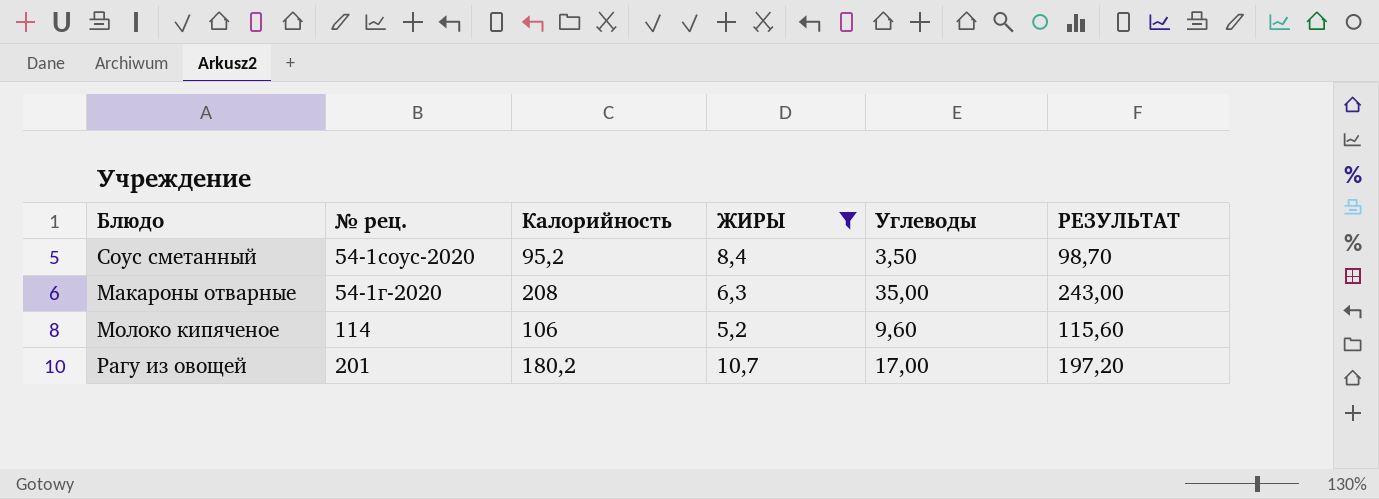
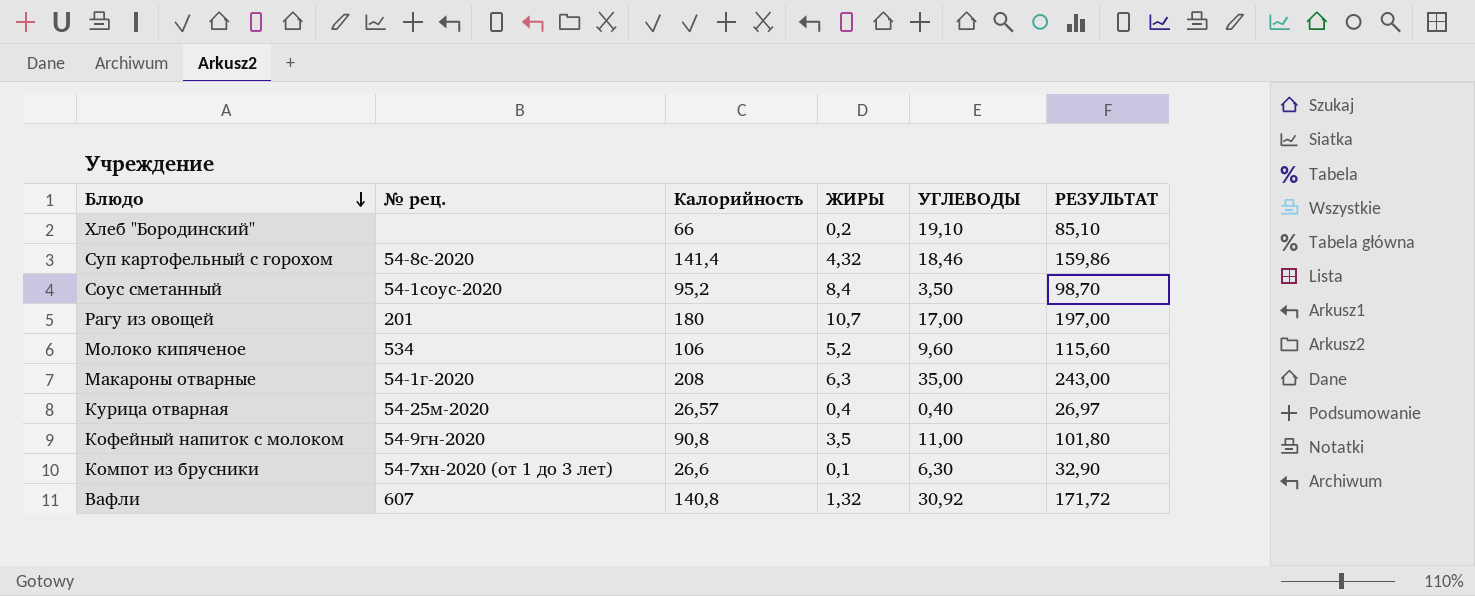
filter: ЖИРЫ >= 5,2 -> none
row order: none -> Блюдо descending
column name: Углеводы -> УГЛЕВОДЫ
Рагу из овощей | Калорийность: 180,2 -> 180
Рагу из овощей | РЕЗУЛЬТАТ: 197,20 -> 197,00
Молоко кипяченое | № рец.: 114 -> 534

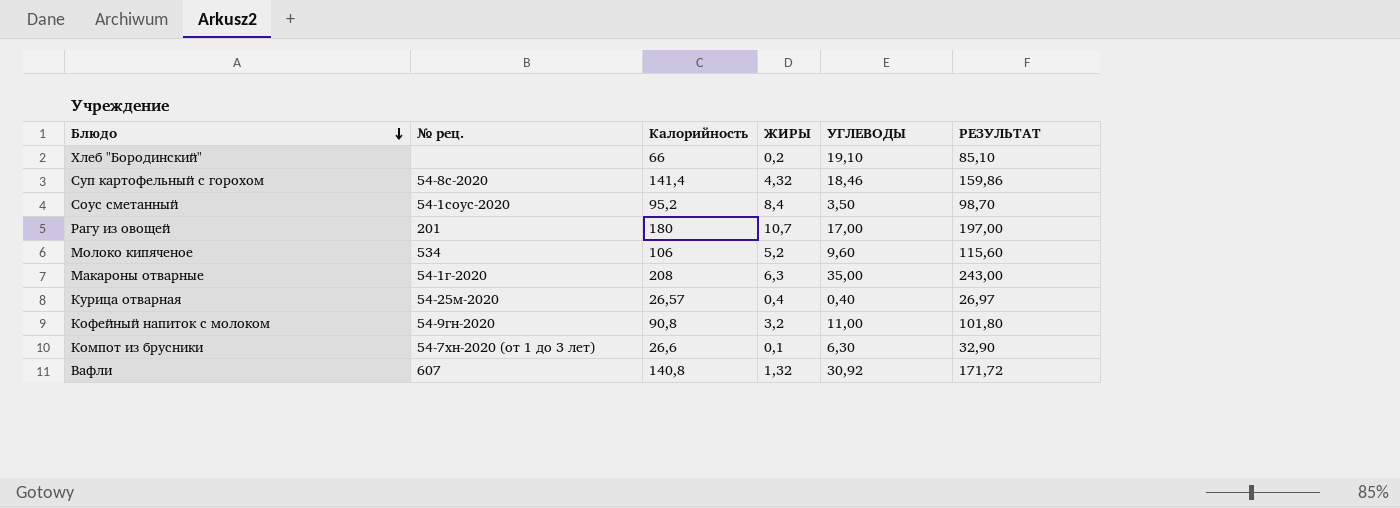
Кофейный напиток с молоком | ЖИРЫ: 3,5 -> 3,2

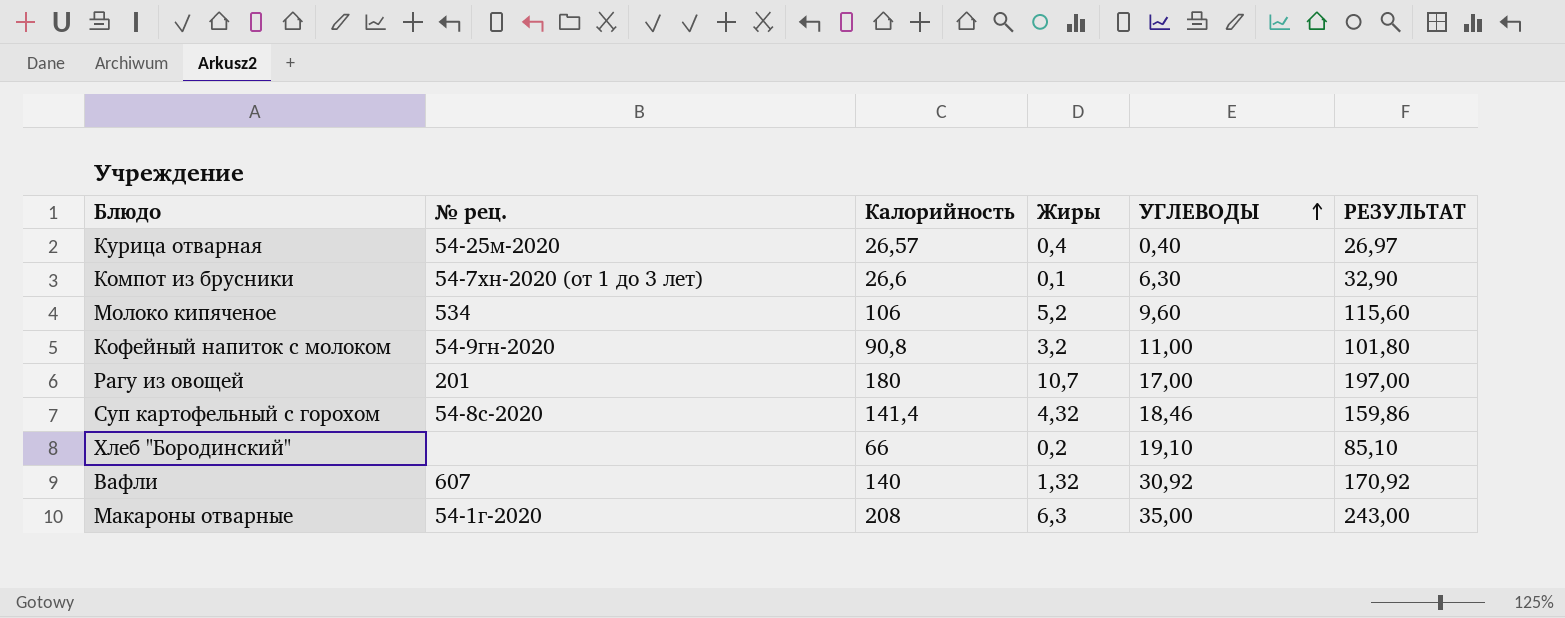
row order: Блюдо descending -> УГЛЕВОДЫ ascending
column name: ЖИРЫ -> Жиры
row Соус сметанный: 54-1соус-2020 | 95,2 | 8,4 | 3,50 | 98,70 -> none
Вафли | Калорийность: 140,8 -> 140
Вафли | РЕЗУЛЬТАТ: 171,72 -> 170,92

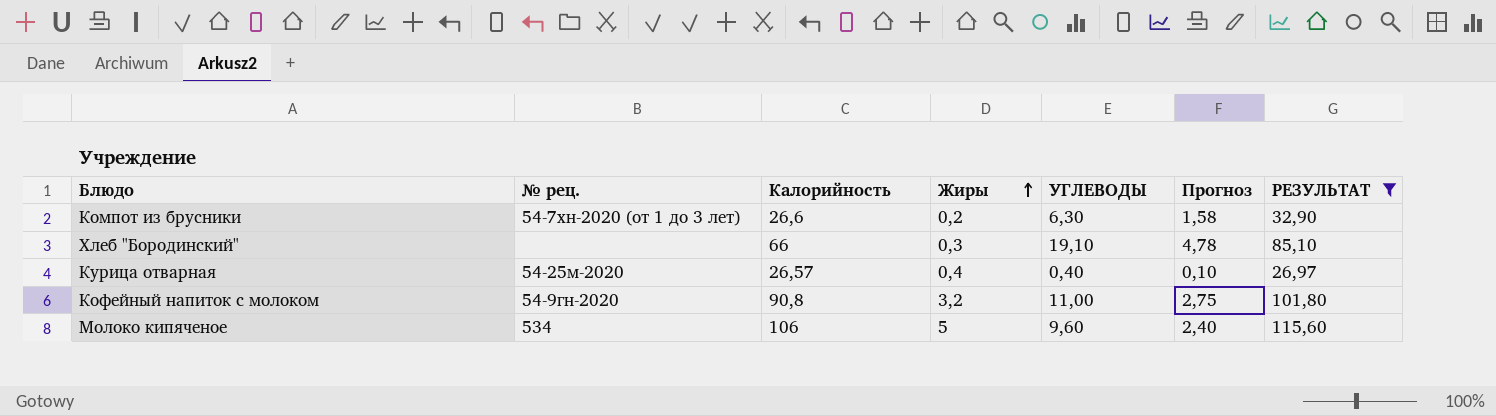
filter: none -> РЕЗУЛЬТАТ <= 115,60
row order: УГЛЕВОДЫ ascending -> Жиры ascending
column Прогноз | formula: none -> [УГЛЕВОДЫ] * 0,25
Компот из брусники | Жиры: 0,1 -> 0,2
Хлеб "Бородинский" | Жиры: 0,2 -> 0,3
Молоко кипяченое | Жиры: 5,2 -> 5

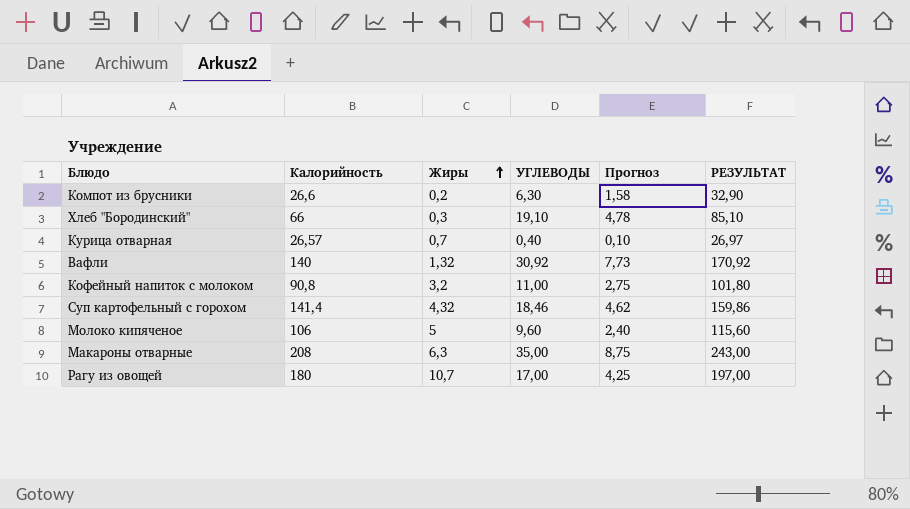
filter: РЕЗУЛЬТАТ <= 115,60 -> none
column № рец. | position: 2 -> none
Курица отварная | Жиры: 0,4 -> 0,7

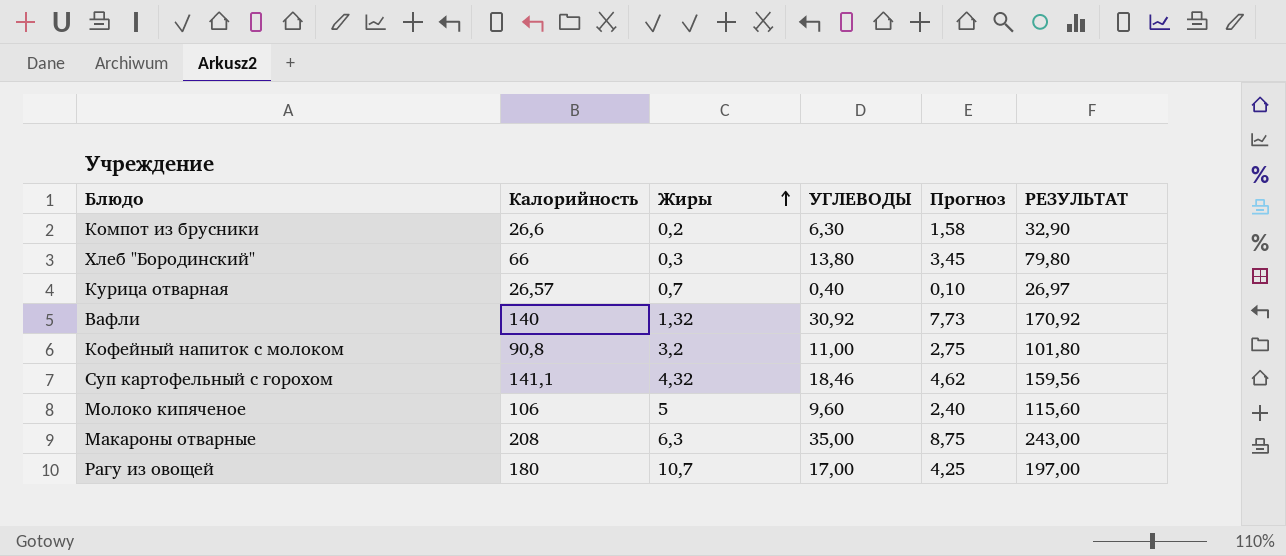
Хлеб "Бородинский" | УГЛЕВОДЫ: 19,10 -> 13,80
Хлеб "Бородинский" | Прогноз: 4,78 -> 3,45
Хлеб "Бородинский" | РЕЗУЛЬТАТ: 85,10 -> 79,80
Суп картофельный с горохом | Калорийность: 141,4 -> 141,1
Суп картофельный с горохом | РЕЗУЛЬТАТ: 159,86 -> 159,56

